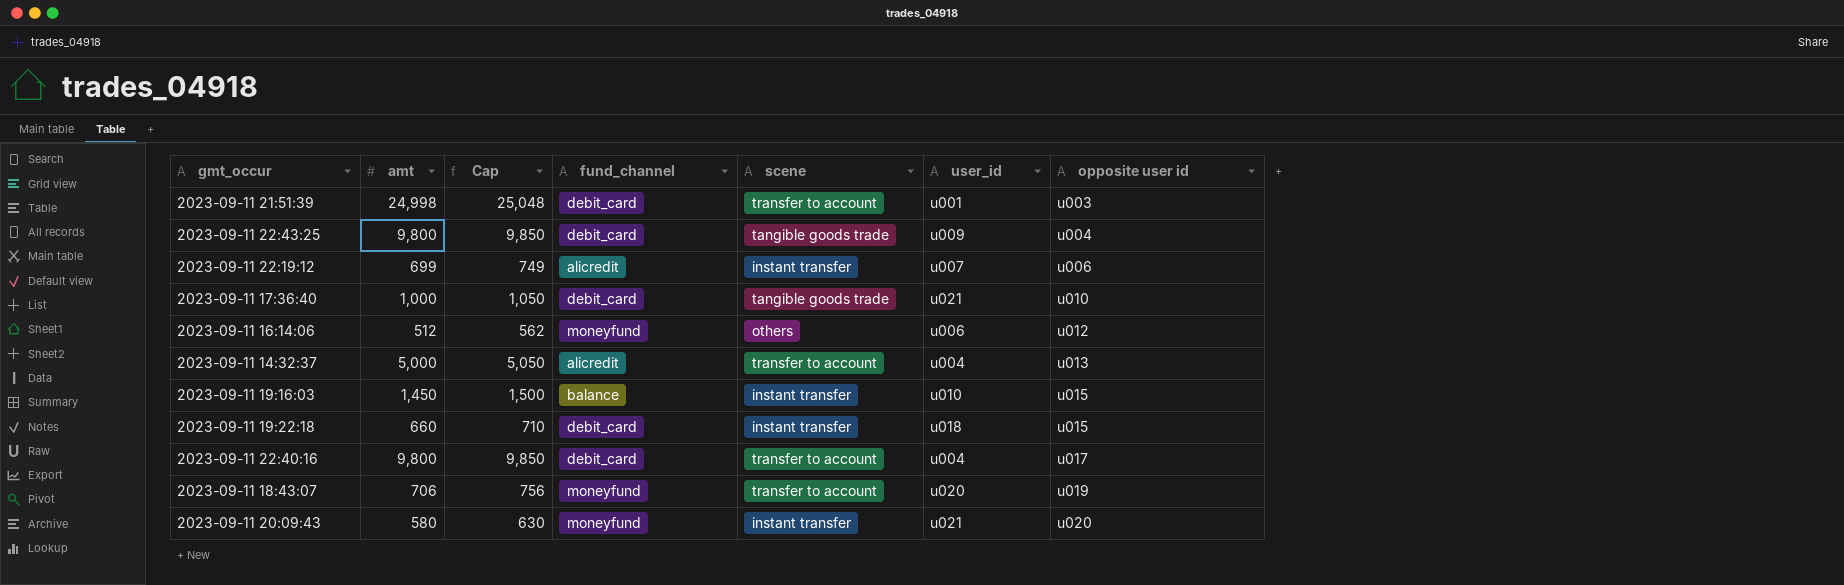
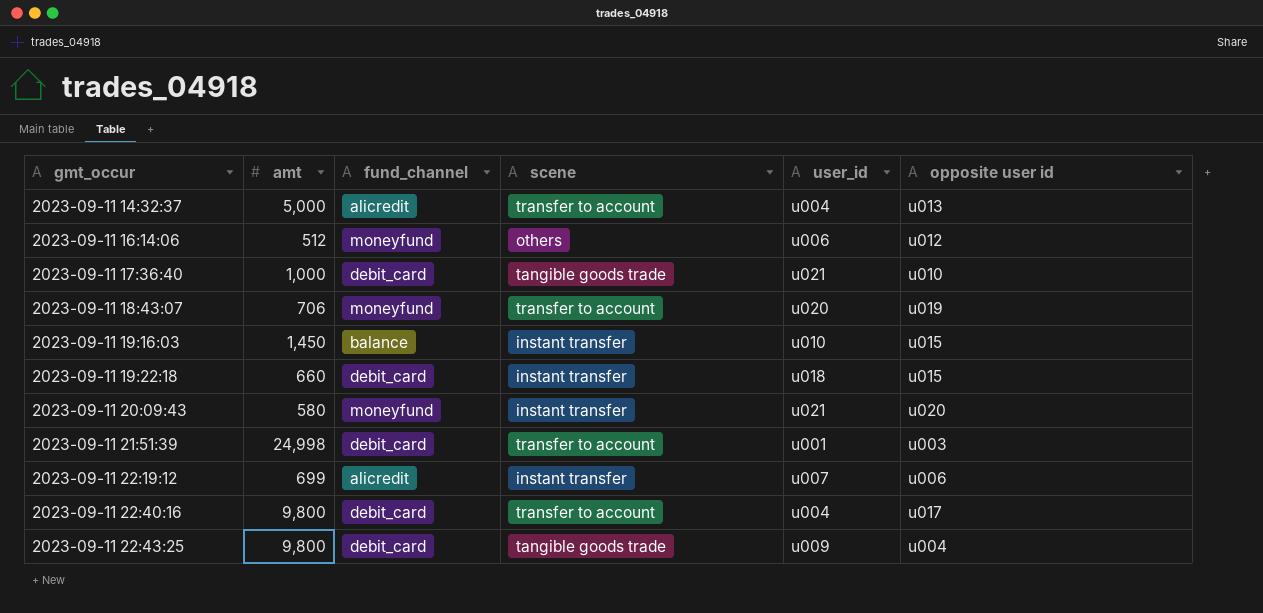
row order: opposite user id ascending -> gmt_occur ascending
column Cap | formula: [amt] + 50 -> none

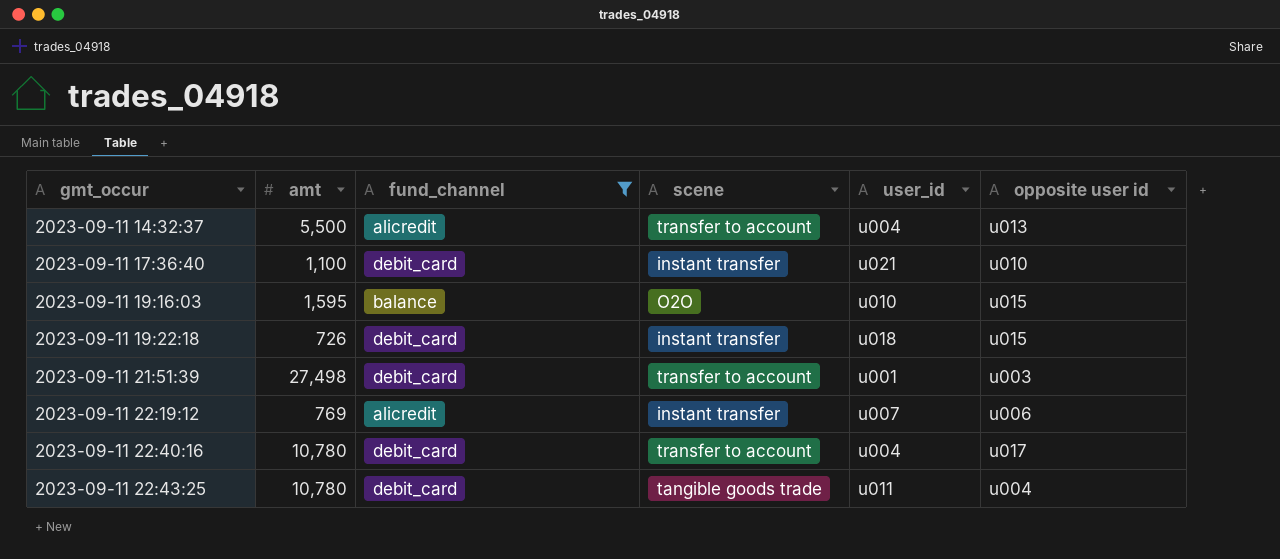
filter: none -> fund_channel != moneyfund
2023-09-11 14:32:37 | amt: 5,000 -> 5,500
2023-09-11 17:36:40 | amt: 1,000 -> 1,100
2023-09-11 17:36:40 | scene: tangible goods trade -> instant transfer
2023-09-11 19:16:03 | amt: 1,450 -> 1,595
2023-09-11 19:16:03 | scene: instant transfer -> O2O
2023-09-11 19:22:18 | amt: 660 -> 726
2023-09-11 21:51:39 | amt: 24,998 -> 27,498
2023-09-11 22:19:12 | amt: 699 -> 769
2023-09-11 22:40:16 | amt: 9,800 -> 10,780
2023-09-11 22:43:25 | amt: 9,800 -> 10,780
2023-09-11 22:43:25 | user_id: u009 -> u011

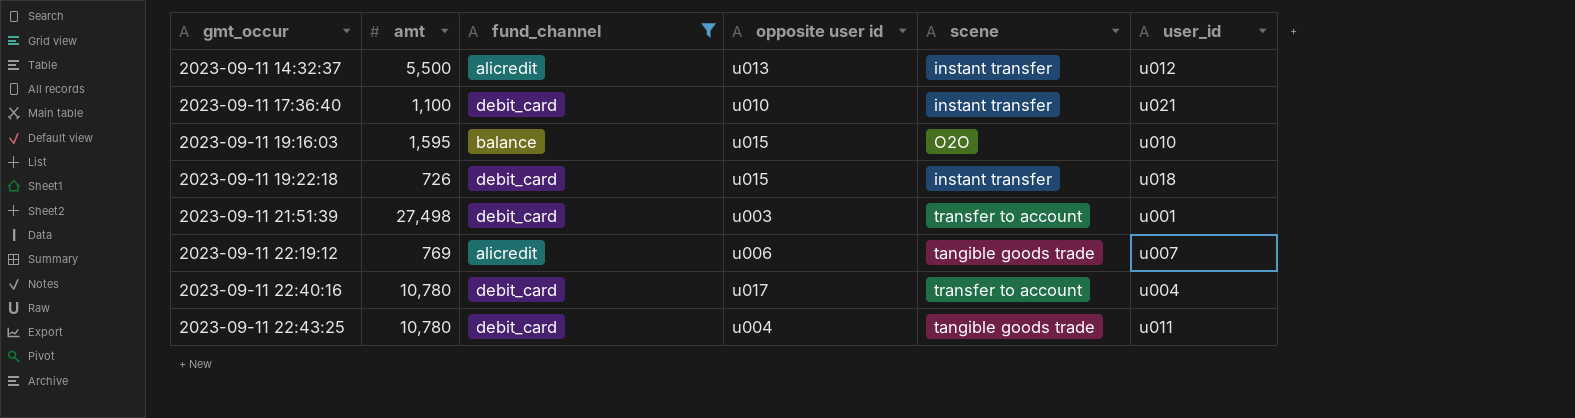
column opposite user id | position: 6 -> 4
2023-09-11 14:32:37 | scene: transfer to account -> instant transfer
2023-09-11 14:32:37 | user_id: u004 -> u012
2023-09-11 22:19:12 | scene: instant transfer -> tangible goods trade

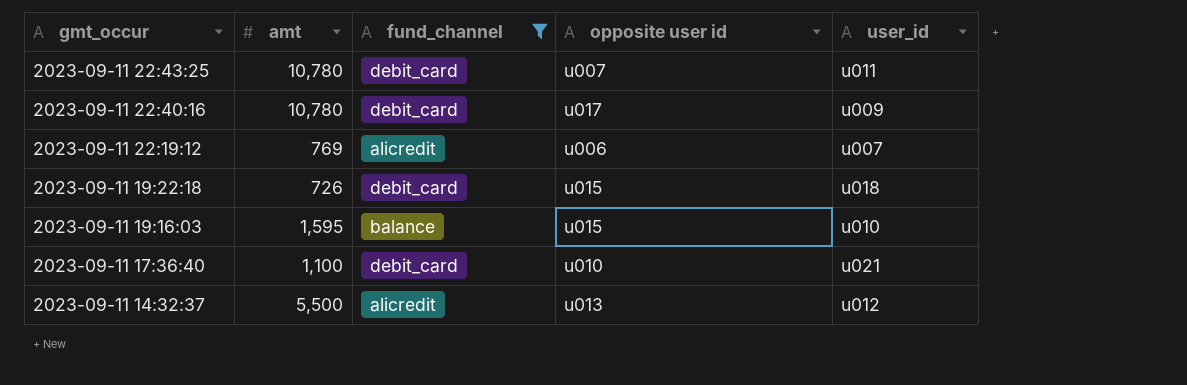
row order: gmt_occur ascending -> gmt_occur descending
column scene | position: 5 -> none
row 2023-09-11 21:51:39: 27,498 | debit_card | u003 | transfer to account | u001 -> none
2023-09-11 22:43:25 | opposite user id: u004 -> u007
2023-09-11 22:40:16 | user_id: u004 -> u009

